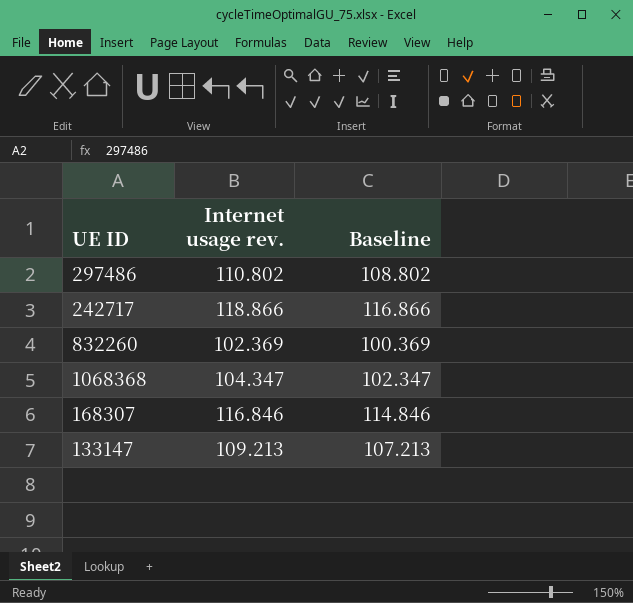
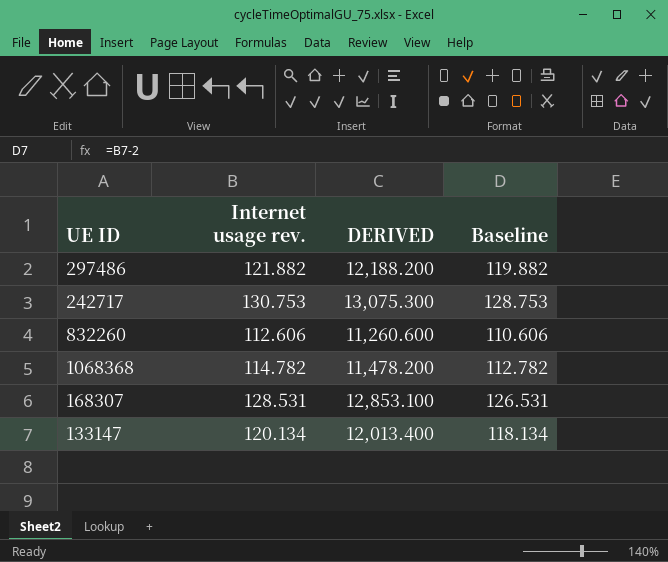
column DERIVED | formula: none -> [Internet usage rev.] * 100
297486 | Internet usage rev.: 110.802 -> 121.882
297486 | Baseline: 108.802 -> 119.882
242717 | Internet usage rev.: 118.866 -> 130.753
242717 | Baseline: 116.866 -> 128.753
832260 | Internet usage rev.: 102.369 -> 112.606
832260 | Baseline: 100.369 -> 110.606
1068368 | Internet usage rev.: 104.347 -> 114.782
1068368 | Baseline: 102.347 -> 112.782
168307 | Internet usage rev.: 116.846 -> 128.531
168307 | Baseline: 114.846 -> 126.531
133147 | Internet usage rev.: 109.213 -> 120.134
133147 | Baseline: 107.213 -> 118.134

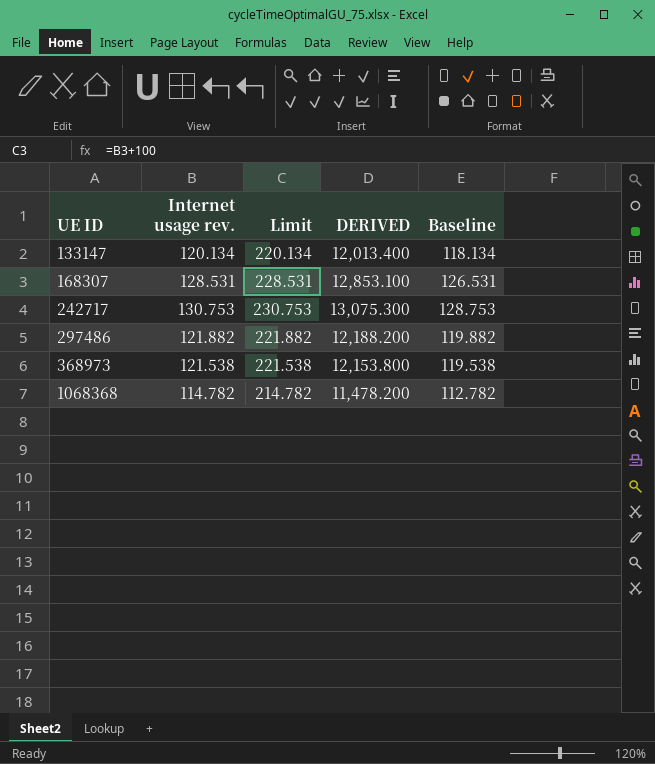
row order: none -> UE ID ascending
column Limit | formula: none -> [Internet usage rev.] + 100
row 832260: 112.606 | 11,260.600 | 110.606 -> none
row 368973: none -> 121.538 | 221.538 | 12,153.800 | 119.538

